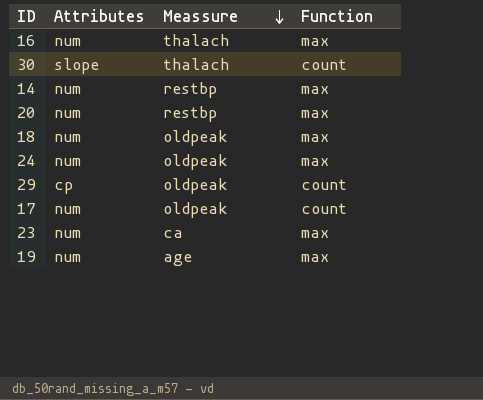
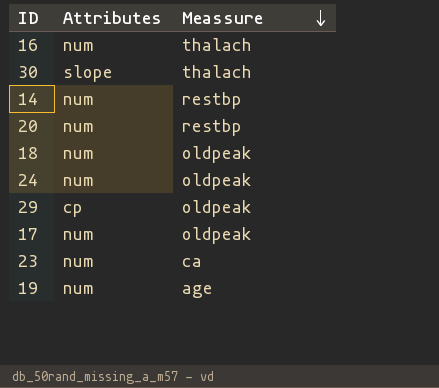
column Function | position: 4 -> none

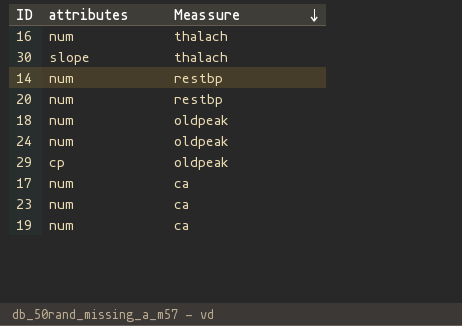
column name: Attributes -> attributes
17 | Meassure: oldpeak -> ca
19 | Meassure: age -> ca

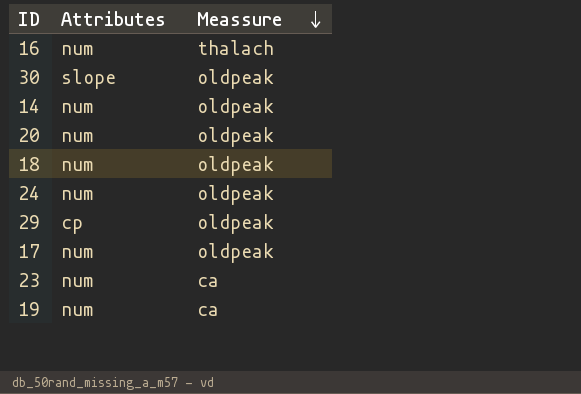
column name: attributes -> Attributes
30 | Meassure: thalach -> oldpeak
14 | Meassure: restbp -> oldpeak
20 | Meassure: restbp -> oldpeak
17 | Meassure: ca -> oldpeak

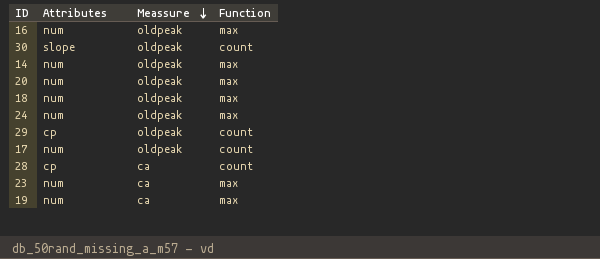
column Function | position: none -> 4
16 | Meassure: thalach -> oldpeak
row 28: none -> cp | ca | count

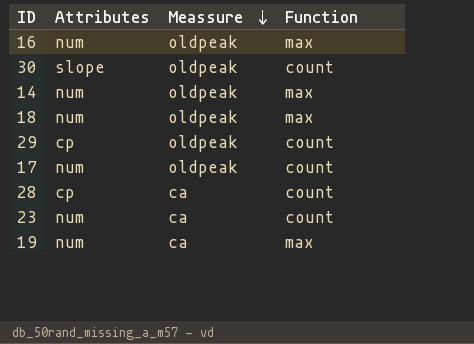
row 20: num | oldpeak | max -> none
row 24: num | oldpeak | max -> none
23 | Function: max -> count

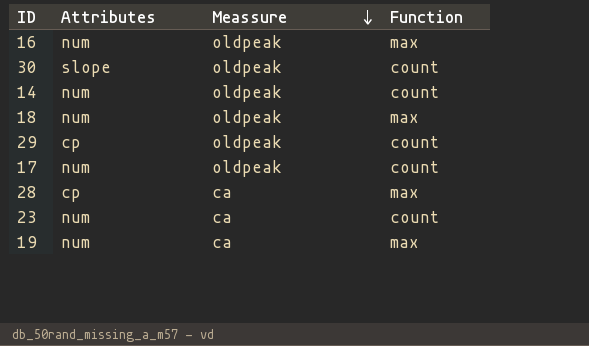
14 | Function: max -> count
28 | Function: count -> max

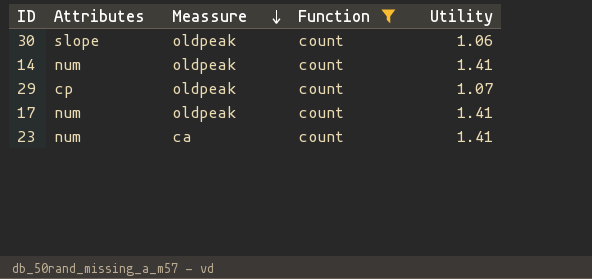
filter: none -> Function = count
column Utility | position: none -> 5

